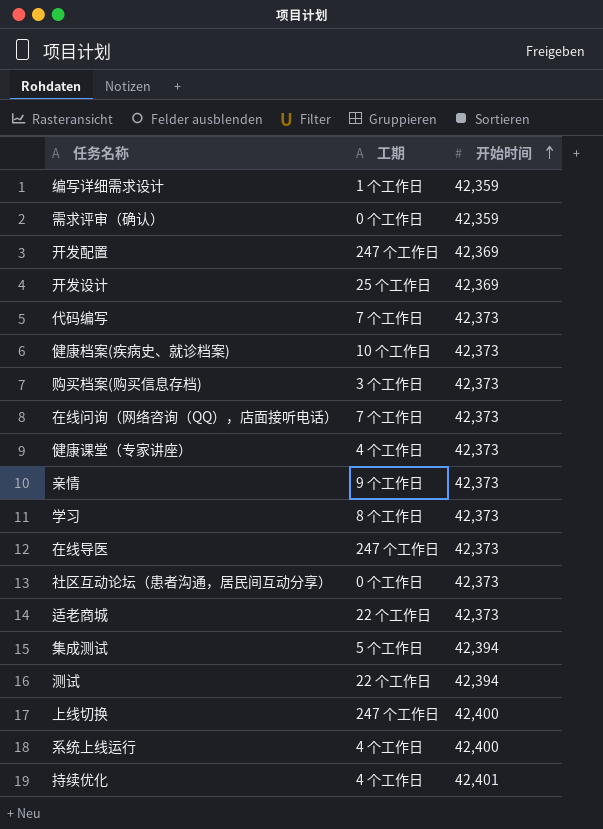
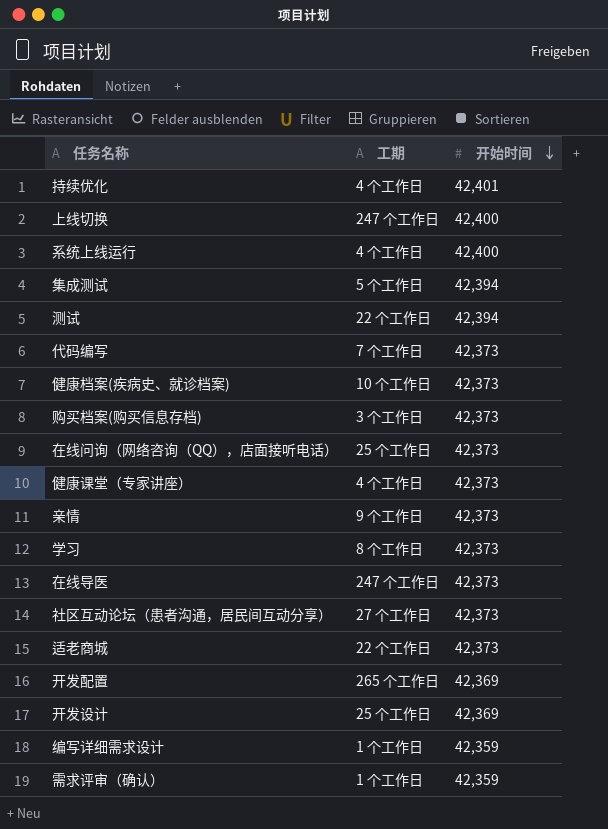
row order: 开始时间 ascending -> 开始时间 descending
在线问询（网络咨询（QQ），店面接听电话） | 工期: 7 个工作日 -> 25 个工作日
社区互动论坛（患者沟通，居民间互动分享） | 工期: 0 个工作日 -> 27 个工作日
开发配置 | 工期: 247 个工作日 -> 265 个工作日
需求评审（确认） | 工期: 0 个工作日 -> 1 个工作日

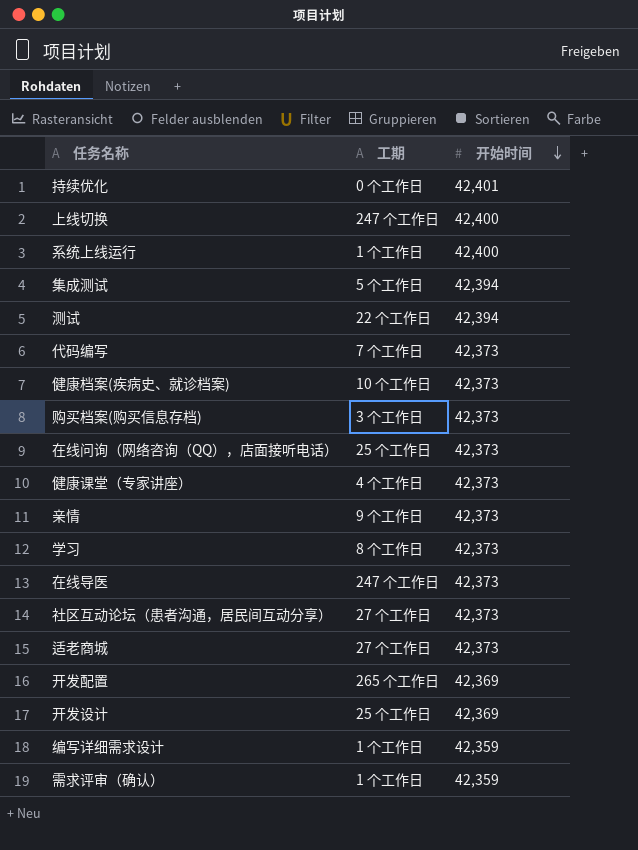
持续优化 | 工期: 4 个工作日 -> 0 个工作日
系统上线运行 | 工期: 4 个工作日 -> 1 个工作日
适老商城 | 工期: 22 个工作日 -> 27 个工作日

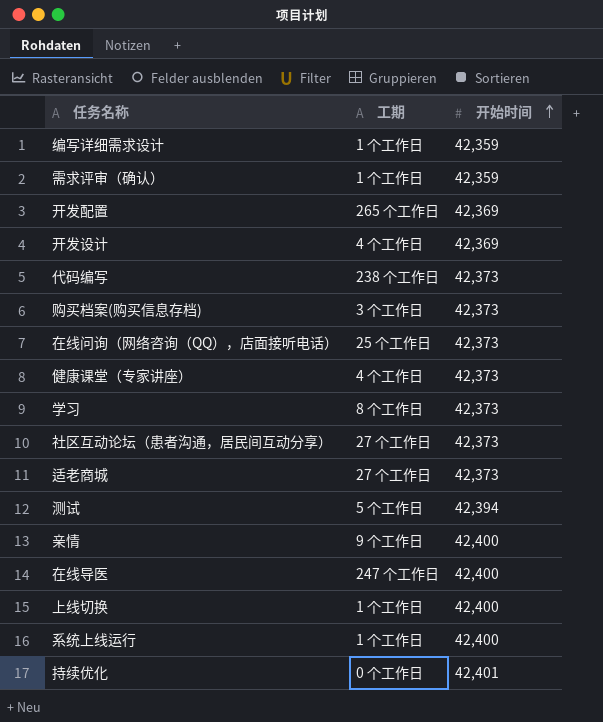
row order: 开始时间 descending -> 开始时间 ascending
row 集成测试: 5 个工作日 | 42,394 -> none
row 健康档案(疾病史、就诊档案): 10 个工作日 | 42,373 -> none
开发设计 | 工期: 25 个工作日 -> 4 个工作日
代码编写 | 工期: 7 个工作日 -> 238 个工作日
测试 | 工期: 22 个工作日 -> 5 个工作日
亲情 | 开始时间: 42,373 -> 42,400
在线导医 | 开始时间: 42,373 -> 42,400
上线切换 | 工期: 247 个工作日 -> 1 个工作日

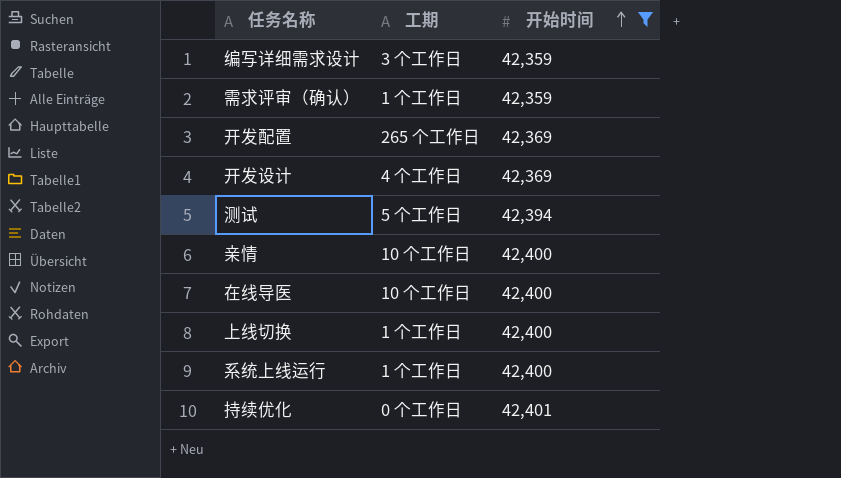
filter: none -> 开始时间 != 42,373
编写详细需求设计 | 工期: 1 个工作日 -> 3 个工作日
亲情 | 工期: 9 个工作日 -> 10 个工作日
在线导医 | 工期: 247 个工作日 -> 10 个工作日

